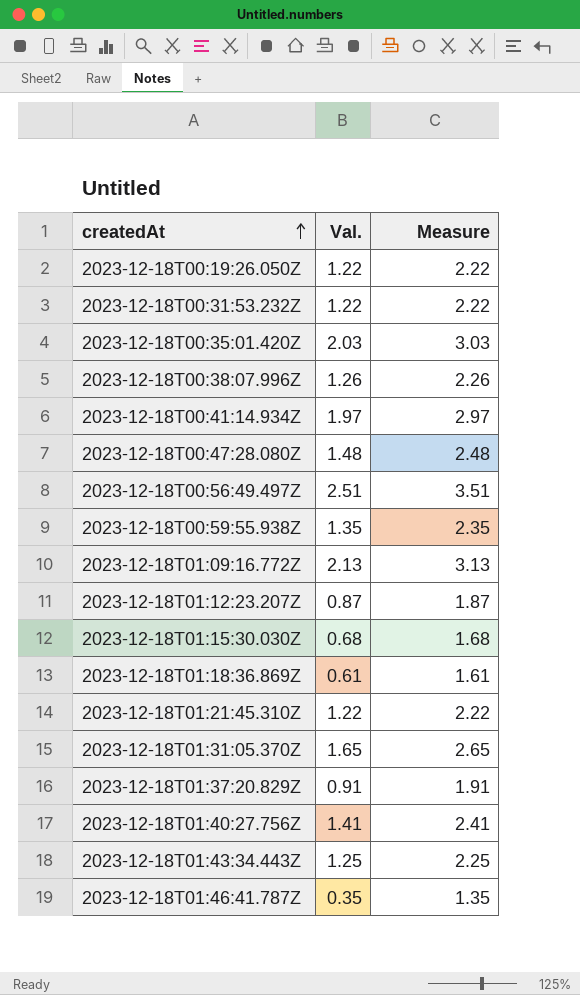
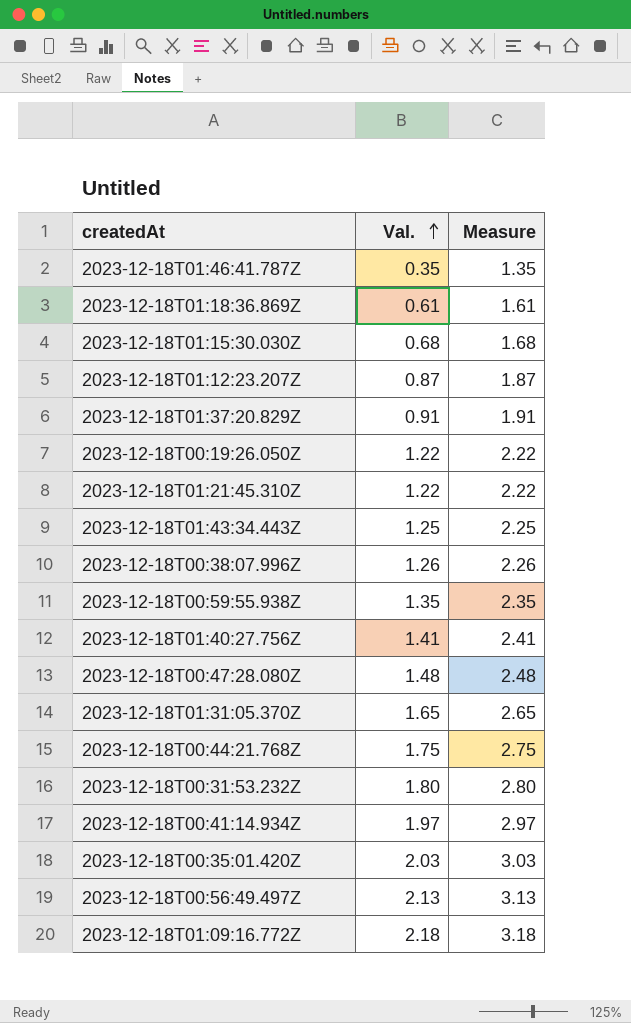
row order: createdAt ascending -> Val. ascending
row 2023-12-18T00:44:21.768Z: none -> 1.75 | 2.75
2023-12-18T00:31:53.232Z | Val.: 1.22 -> 1.80
2023-12-18T00:31:53.232Z | Measure: 2.22 -> 2.80
2023-12-18T00:56:49.497Z | Val.: 2.51 -> 2.13
2023-12-18T00:56:49.497Z | Measure: 3.51 -> 3.13
2023-12-18T01:09:16.772Z | Val.: 2.13 -> 2.18
2023-12-18T01:09:16.772Z | Measure: 3.13 -> 3.18

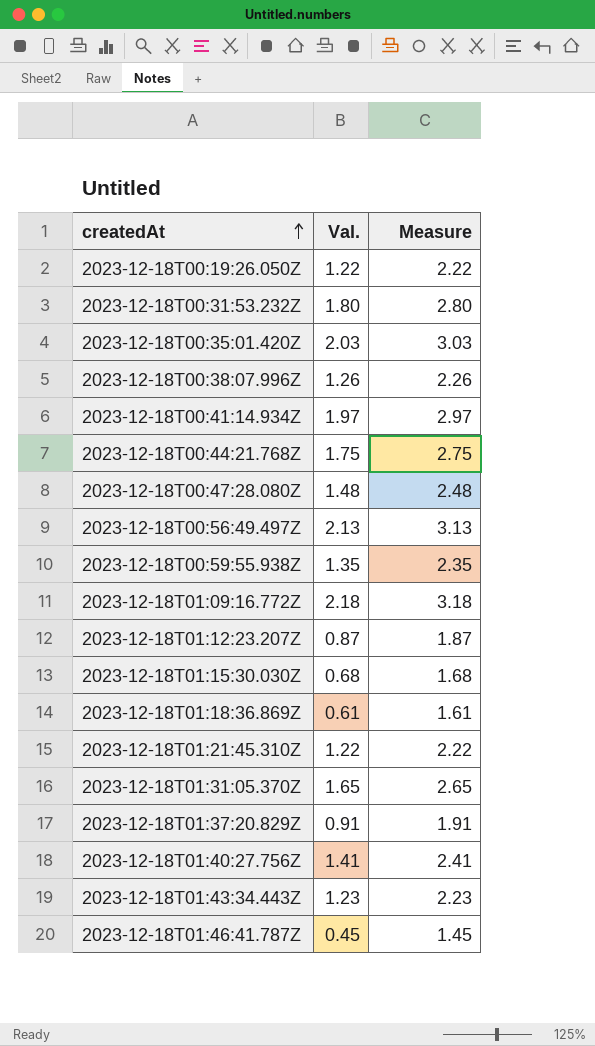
row order: Val. ascending -> createdAt ascending
2023-12-18T01:43:34.443Z | Val.: 1.25 -> 1.23
2023-12-18T01:43:34.443Z | Measure: 2.25 -> 2.23
2023-12-18T01:46:41.787Z | Val.: 0.35 -> 0.45
2023-12-18T01:46:41.787Z | Measure: 1.35 -> 1.45

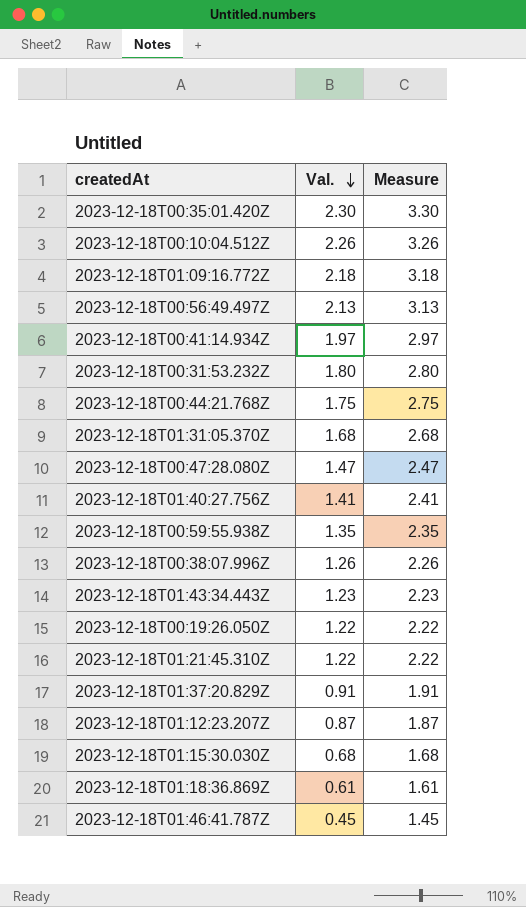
row order: createdAt ascending -> Val. descending
2023-12-18T00:35:01.420Z | Val.: 2.03 -> 2.30
2023-12-18T00:35:01.420Z | Measure: 3.03 -> 3.30
row 2023-12-18T00:10:04.512Z: none -> 2.26 | 3.26
2023-12-18T01:31:05.370Z | Val.: 1.65 -> 1.68
2023-12-18T01:31:05.370Z | Measure: 2.65 -> 2.68
2023-12-18T00:47:28.080Z | Val.: 1.48 -> 1.47
2023-12-18T00:47:28.080Z | Measure: 2.48 -> 2.47

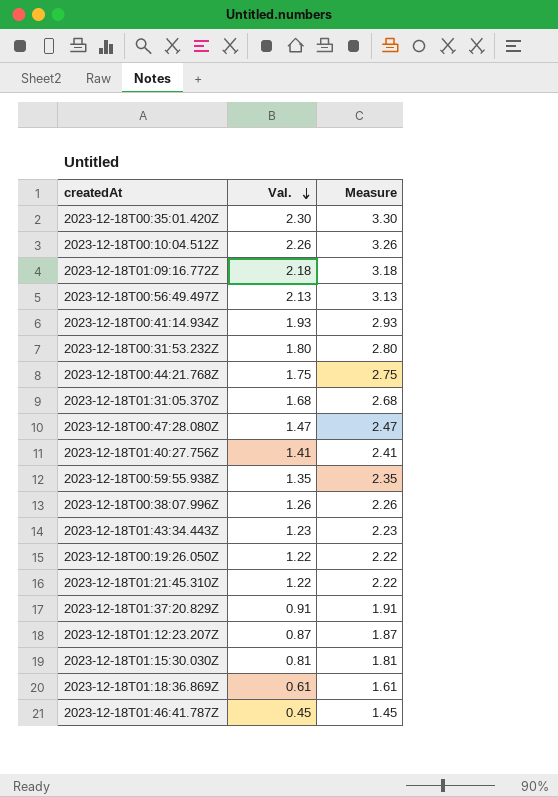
2023-12-18T00:41:14.934Z | Val.: 1.97 -> 1.93
2023-12-18T00:41:14.934Z | Measure: 2.97 -> 2.93
2023-12-18T01:15:30.030Z | Val.: 0.68 -> 0.81
2023-12-18T01:15:30.030Z | Measure: 1.68 -> 1.81

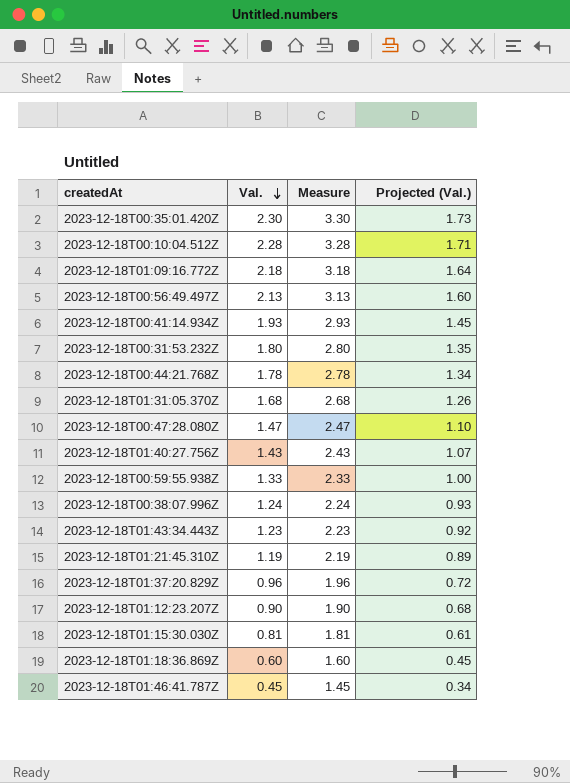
column Projected (Val.) | formula: none -> [Val.] * 0.75
row 2023-12-18T00:19:26.050Z: 1.22 | 2.22 -> none
2023-12-18T00:10:04.512Z | Val.: 2.26 -> 2.28
2023-12-18T00:10:04.512Z | Measure: 3.26 -> 3.28
2023-12-18T00:44:21.768Z | Val.: 1.75 -> 1.78
2023-12-18T00:44:21.768Z | Measure: 2.75 -> 2.78
2023-12-18T01:40:27.756Z | Val.: 1.41 -> 1.43
2023-12-18T01:40:27.756Z | Measure: 2.41 -> 2.43
2023-12-18T00:59:55.938Z | Val.: 1.35 -> 1.33
2023-12-18T00:59:55.938Z | Measure: 2.35 -> 2.33
2023-12-18T00:38:07.996Z | Val.: 1.26 -> 1.24
2023-12-18T00:38:07.996Z | Measure: 2.26 -> 2.24
2023-12-18T01:21:45.310Z | Val.: 1.22 -> 1.19
2023-12-18T01:21:45.310Z | Measure: 2.22 -> 2.19
2023-12-18T01:37:20.829Z | Val.: 0.91 -> 0.96
2023-12-18T01:37:20.829Z | Measure: 1.91 -> 1.96
2023-12-18T01:12:23.207Z | Val.: 0.87 -> 0.90
2023-12-18T01:12:23.207Z | Measure: 1.87 -> 1.90
2023-12-18T01:18:36.869Z | Val.: 0.61 -> 0.60
2023-12-18T01:18:36.869Z | Measure: 1.61 -> 1.60

